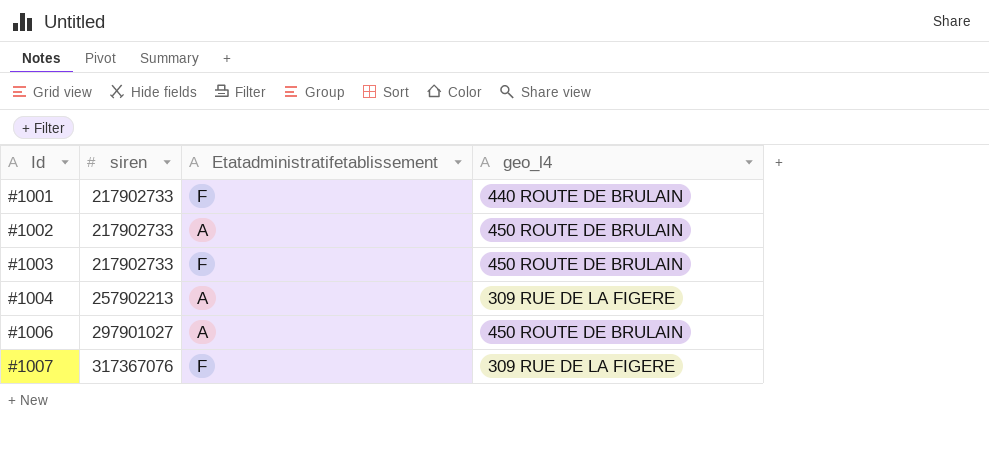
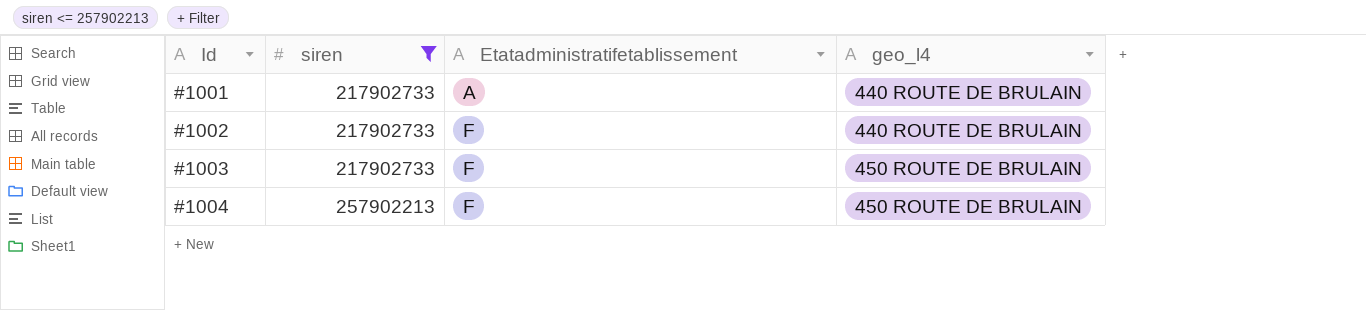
filter: none -> siren <= 257902213
#1001 | Etatadministratifetablissement: F -> A
#1002 | Etatadministratifetablissement: A -> F
#1002 | geo_l4: 450 ROUTE DE BRULAIN -> 440 ROUTE DE BRULAIN
#1004 | Etatadministratifetablissement: A -> F
#1004 | geo_l4: 309 RUE DE LA FIGERE -> 450 ROUTE DE BRULAIN

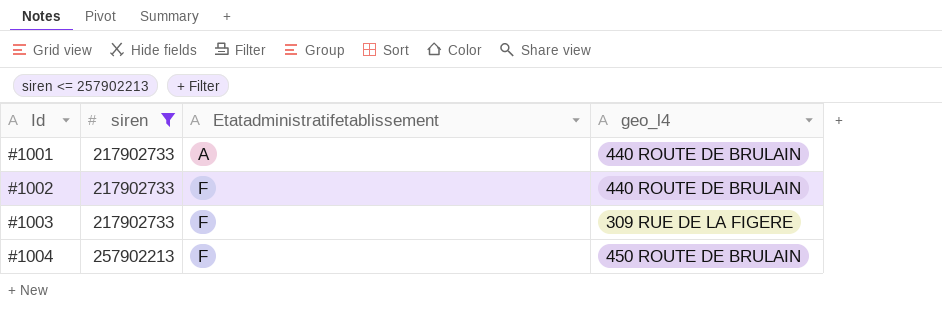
#1003 | geo_l4: 450 ROUTE DE BRULAIN -> 309 RUE DE LA FIGERE

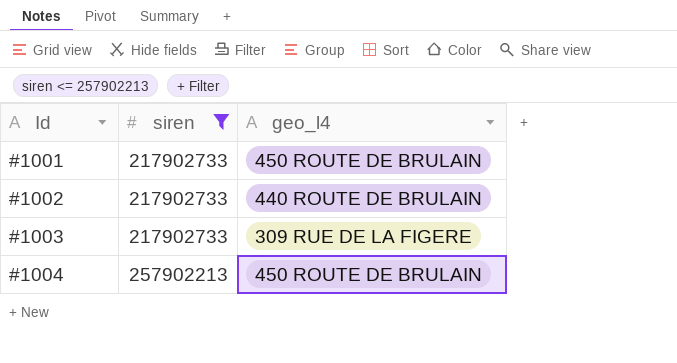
column Etatadministratifetablissement | position: 3 -> none
#1001 | geo_l4: 440 ROUTE DE BRULAIN -> 450 ROUTE DE BRULAIN

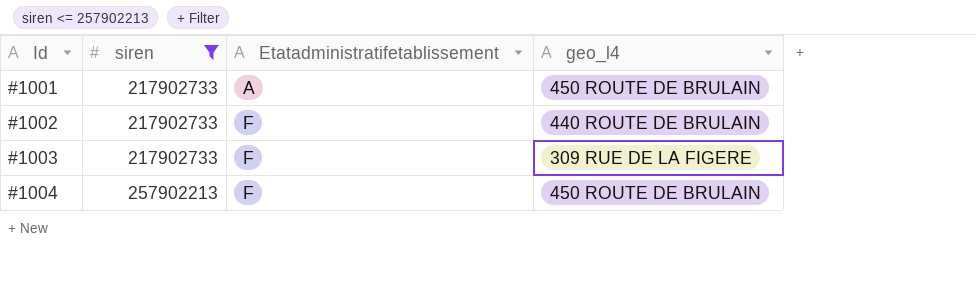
column Etatadministratifetablissement | position: none -> 3

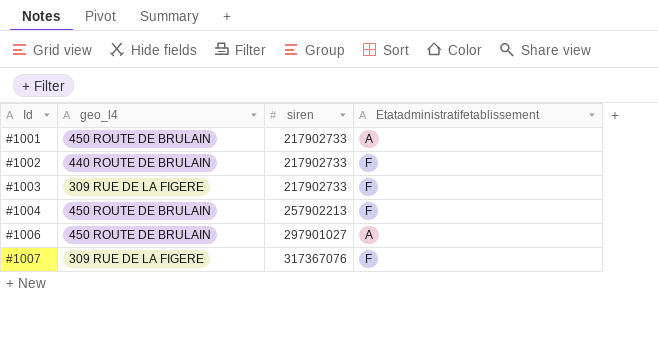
filter: siren <= 257902213 -> none
column geo_l4 | position: 4 -> 2

